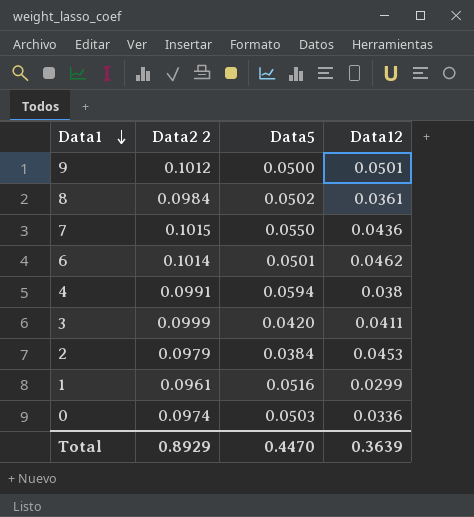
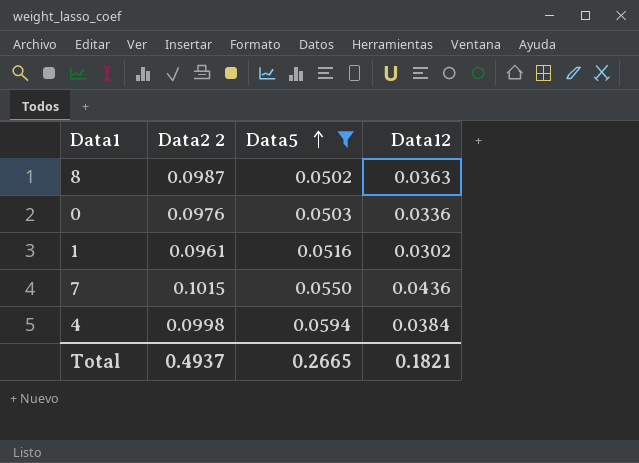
filter: none -> Data5 >= 0.0502
row order: Data1 descending -> Data5 ascending
8 | Data2 2: 0.0984 -> 0.0987
8 | Data12: 0.0361 -> 0.0363
0 | Data2 2: 0.0974 -> 0.0976
1 | Data12: 0.0299 -> 0.0302
4 | Data2 2: 0.0991 -> 0.0998
4 | Data12: 0.038 -> 0.0384
Total | Data2 2: 0.8929 -> 0.4937
Total | Data5: 0.4470 -> 0.2665
Total | Data12: 0.3639 -> 0.1821

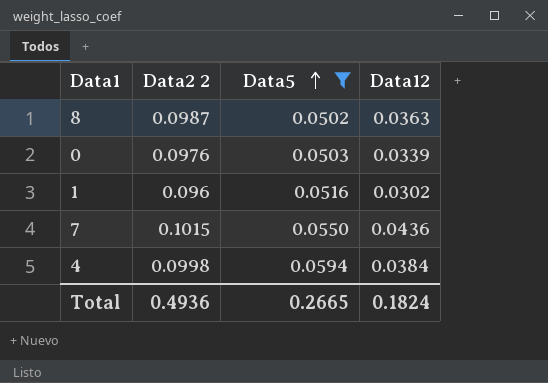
0 | Data12: 0.0336 -> 0.0339
1 | Data2 2: 0.0961 -> 0.096
Total | Data2 2: 0.4937 -> 0.4936
Total | Data12: 0.1821 -> 0.1824

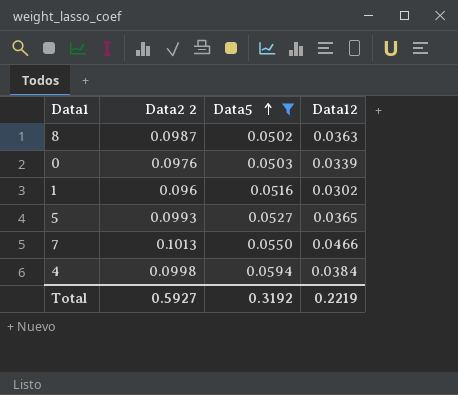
row 5: none -> 0.0993 | 0.0527 | 0.0365
7 | Data2 2: 0.1015 -> 0.1013
7 | Data12: 0.0436 -> 0.0466
Total | Data2 2: 0.4936 -> 0.5927
Total | Data5: 0.2665 -> 0.3192
Total | Data12: 0.1824 -> 0.2219

